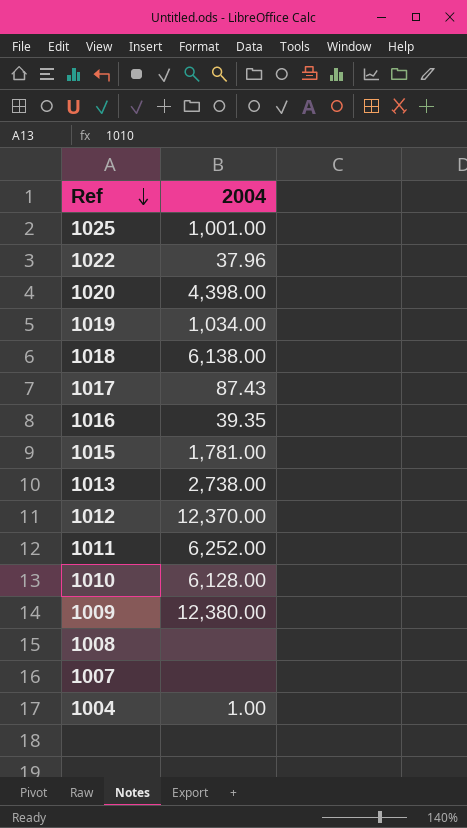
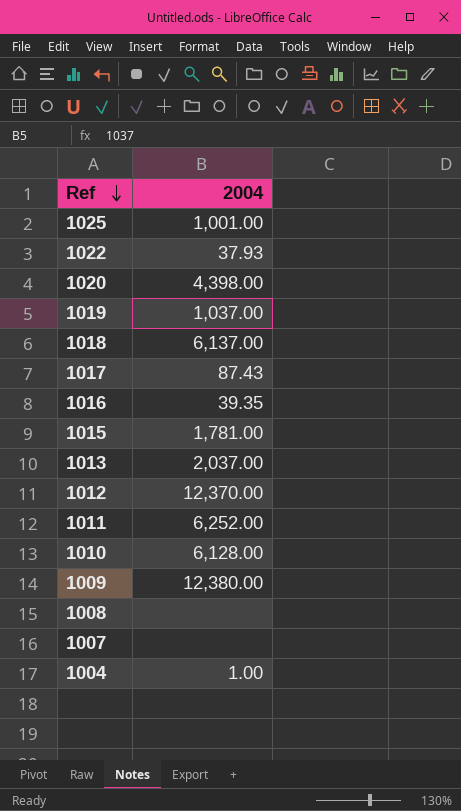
1022 | 2004: 37.96 -> 37.93
1019 | 2004: 1,034.00 -> 1,037.00
1018 | 2004: 6,138.00 -> 6,137.00
1013 | 2004: 2,738.00 -> 2,037.00

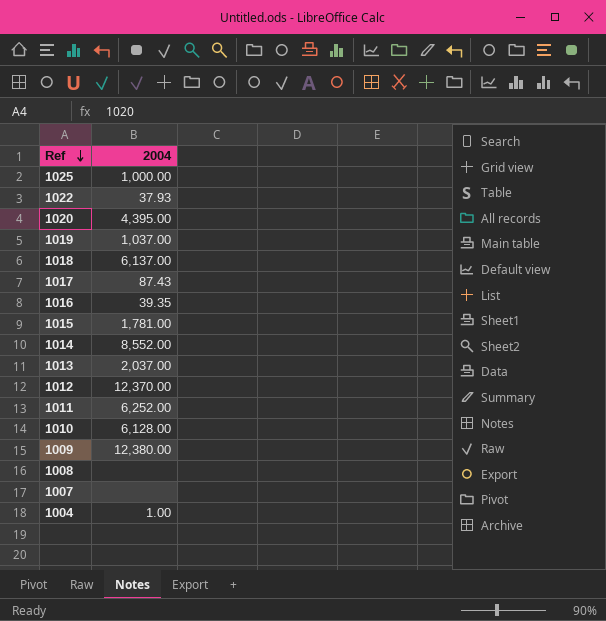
1025 | 2004: 1,001.00 -> 1,000.00
1020 | 2004: 4,398.00 -> 4,395.00
row 1014: none -> 8,552.00

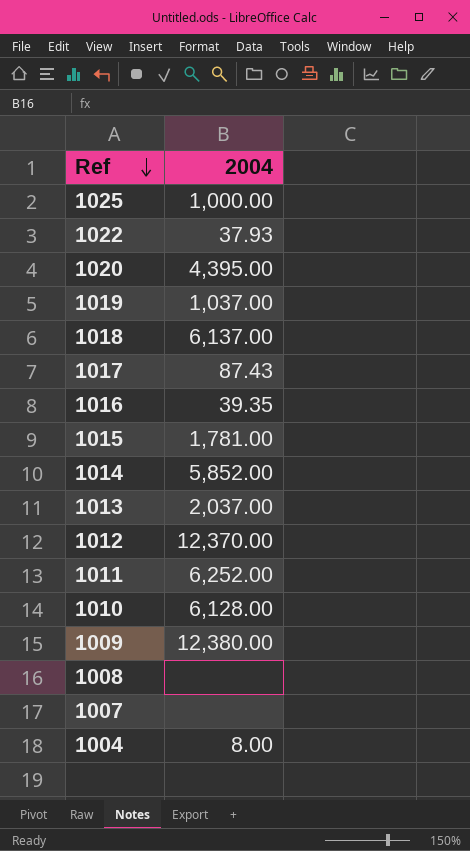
1014 | 2004: 8,552.00 -> 5,852.00
1004 | 2004: 1.00 -> 8.00

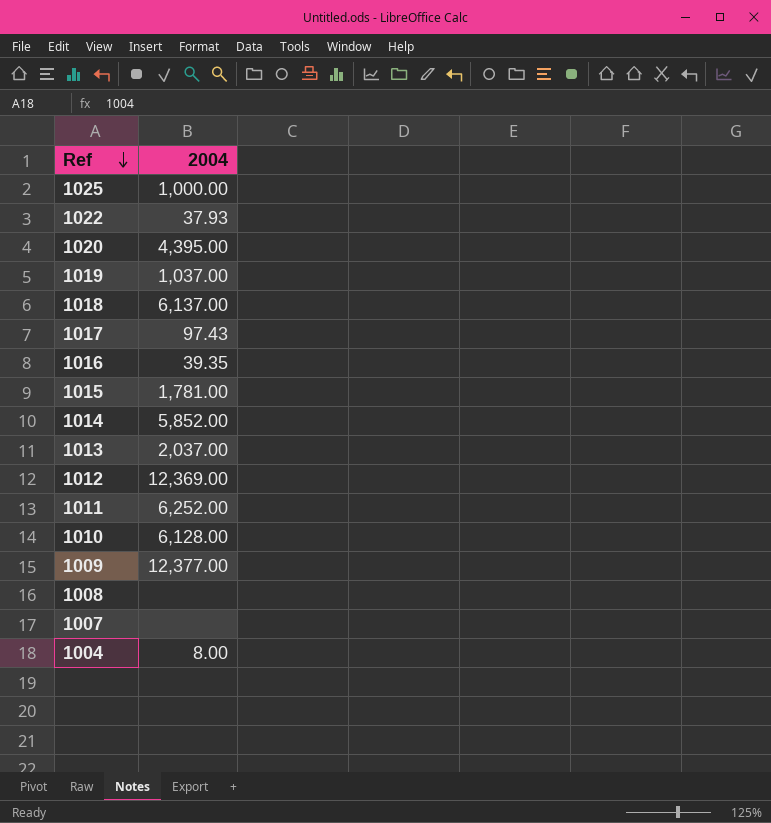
1017 | 2004: 87.43 -> 97.43
1012 | 2004: 12,370.00 -> 12,369.00
1009 | 2004: 12,380.00 -> 12,377.00

